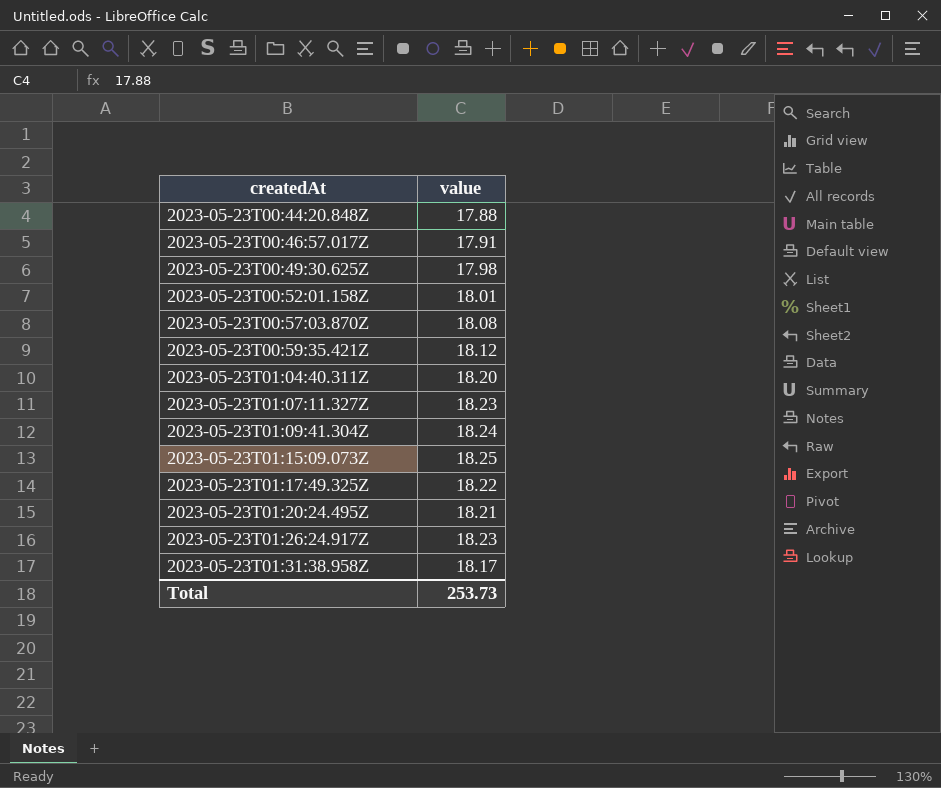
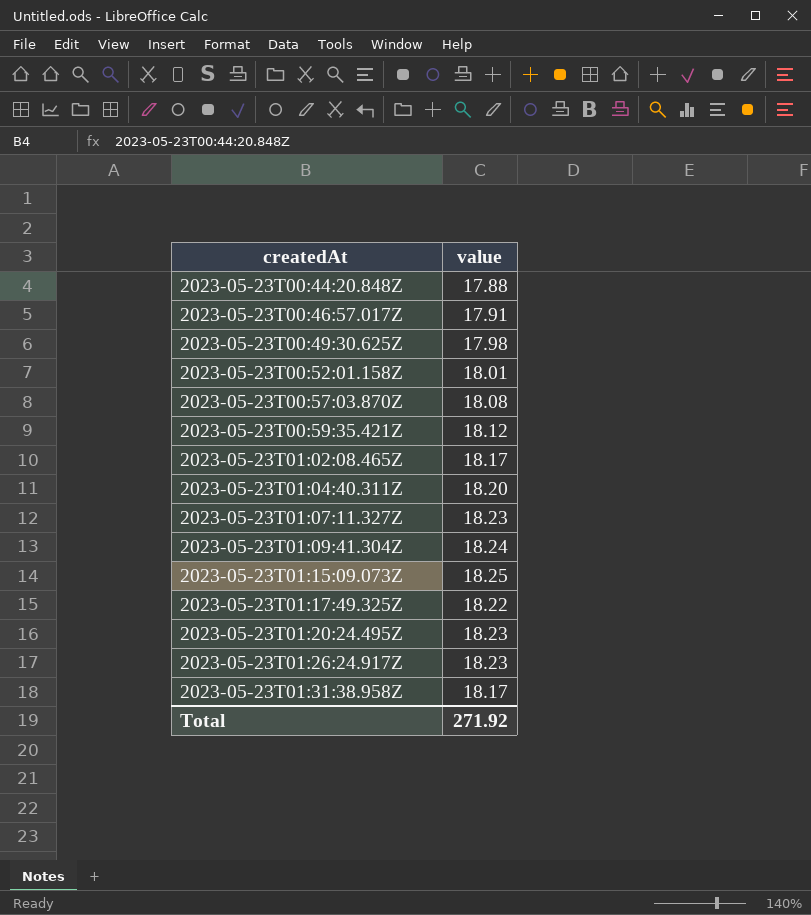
row 2023-05-23T01:02:08.465Z: none -> 18.17
2023-05-23T01:20:24.495Z | value: 18.21 -> 18.23
Total | value: 253.73 -> 271.92

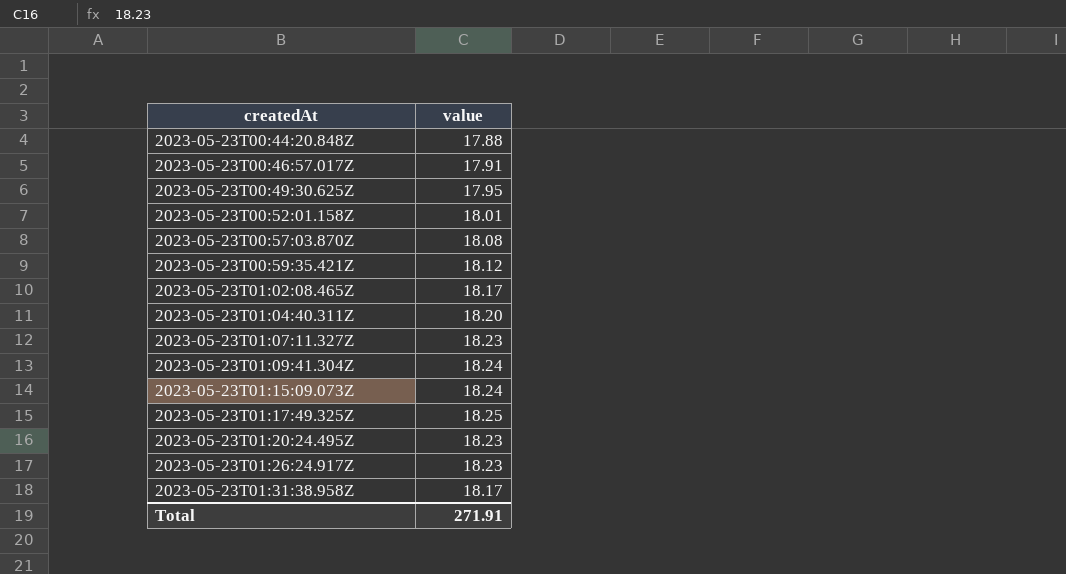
2023-05-23T00:49:30.625Z | value: 17.98 -> 17.95
2023-05-23T01:15:09.073Z | value: 18.25 -> 18.24
2023-05-23T01:17:49.325Z | value: 18.22 -> 18.25
Total | value: 271.92 -> 271.91

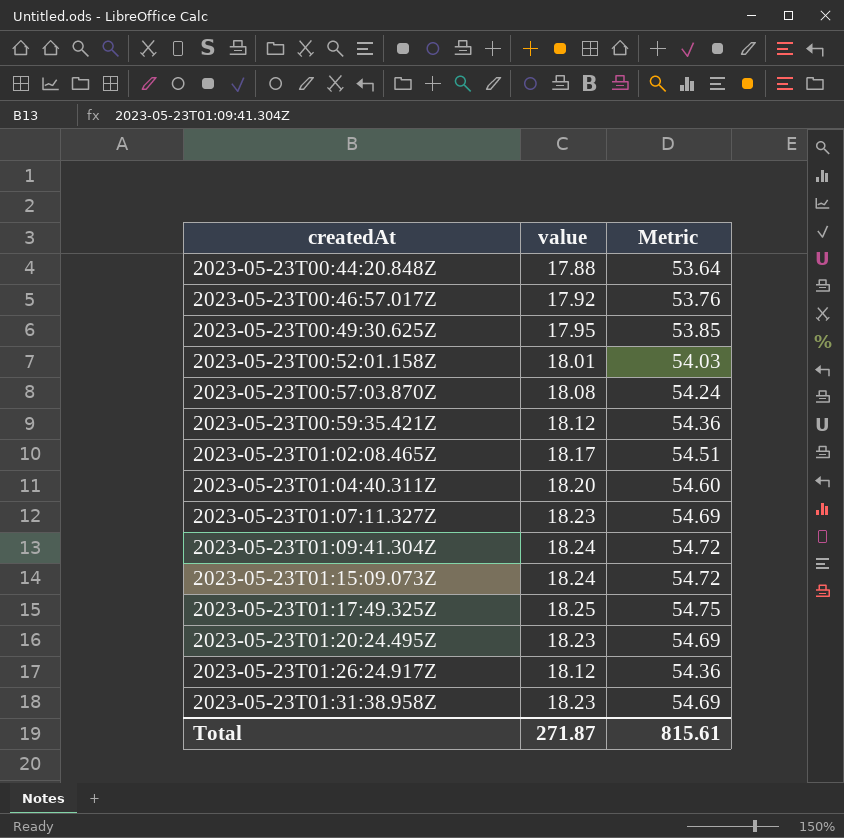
column Metric | formula: none -> [value] * 3
2023-05-23T00:46:57.017Z | value: 17.91 -> 17.92
2023-05-23T01:26:24.917Z | value: 18.23 -> 18.12
2023-05-23T01:31:38.958Z | value: 18.17 -> 18.23
Total | value: 271.91 -> 271.87

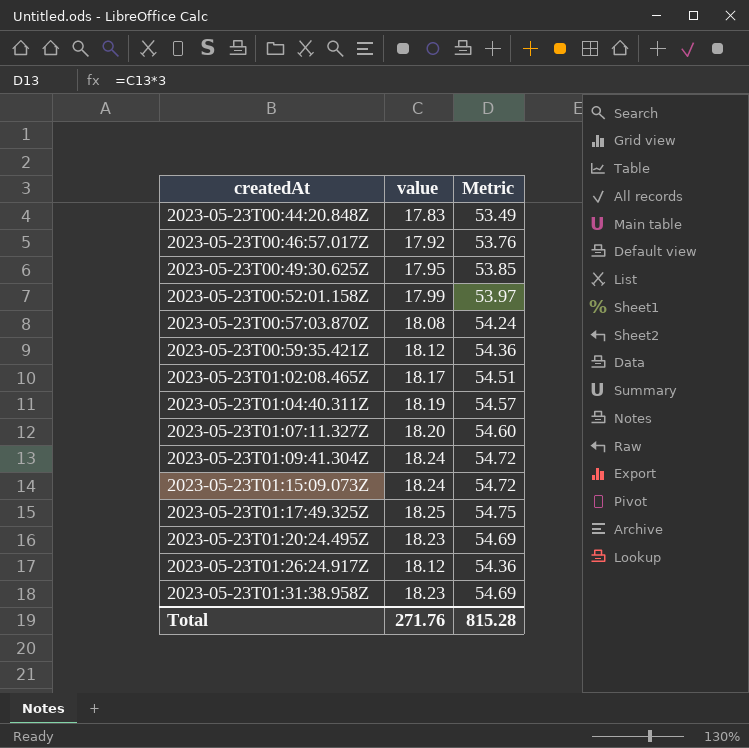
2023-05-23T00:44:20.848Z | value: 17.88 -> 17.83
2023-05-23T00:44:20.848Z | Metric: 53.64 -> 53.49
2023-05-23T00:52:01.158Z | value: 18.01 -> 17.99
2023-05-23T00:52:01.158Z | Metric: 54.03 -> 53.97
2023-05-23T01:04:40.311Z | value: 18.20 -> 18.19
2023-05-23T01:04:40.311Z | Metric: 54.60 -> 54.57
2023-05-23T01:07:11.327Z | value: 18.23 -> 18.20
2023-05-23T01:07:11.327Z | Metric: 54.69 -> 54.60
Total | value: 271.87 -> 271.76
Total | Metric: 815.61 -> 815.28

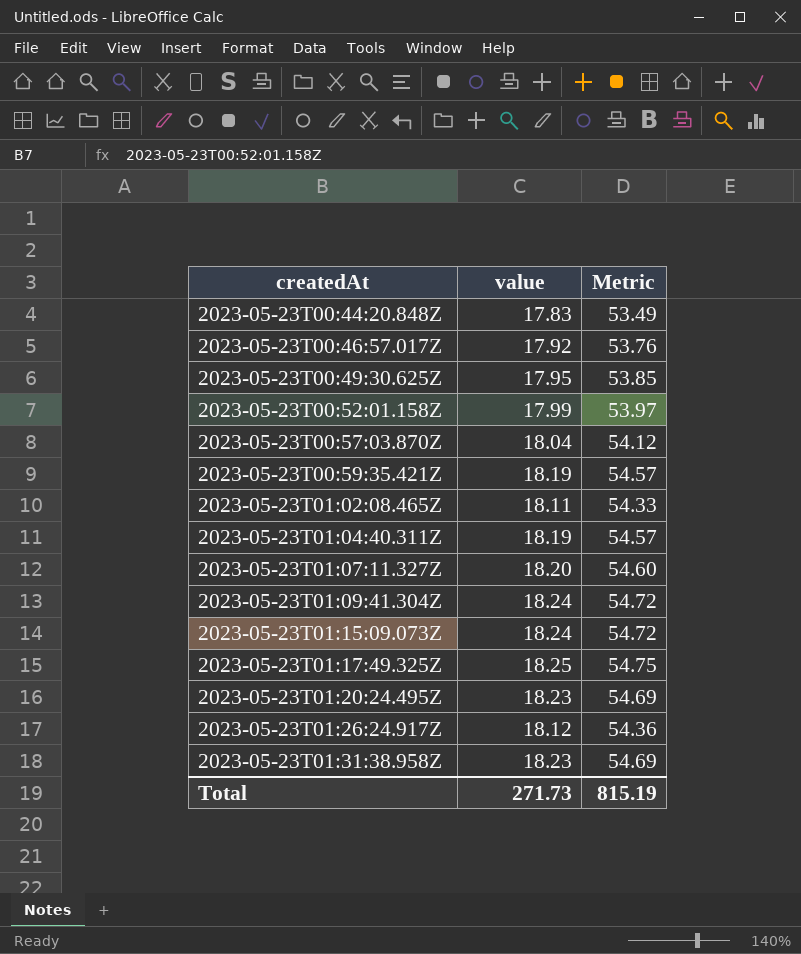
2023-05-23T00:57:03.870Z | value: 18.08 -> 18.04
2023-05-23T00:57:03.870Z | Metric: 54.24 -> 54.12
2023-05-23T00:59:35.421Z | value: 18.12 -> 18.19
2023-05-23T00:59:35.421Z | Metric: 54.36 -> 54.57
2023-05-23T01:02:08.465Z | value: 18.17 -> 18.11
2023-05-23T01:02:08.465Z | Metric: 54.51 -> 54.33
Total | value: 271.76 -> 271.73
Total | Metric: 815.28 -> 815.19

